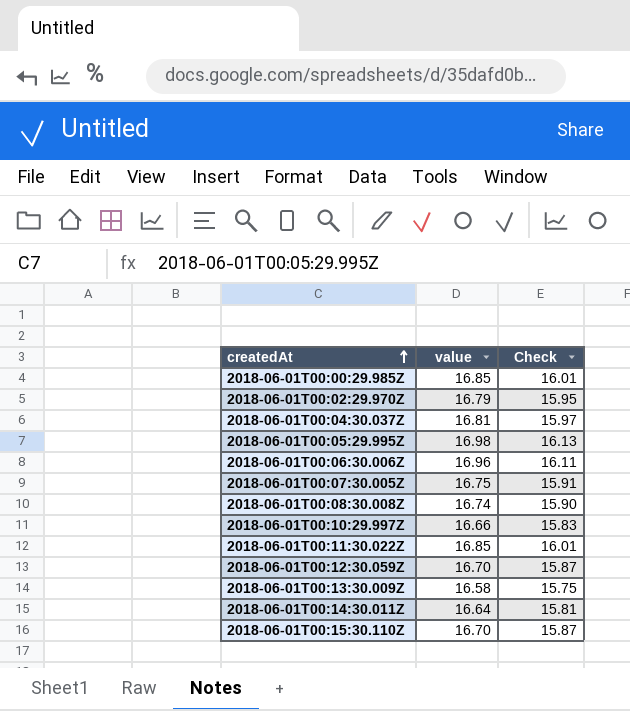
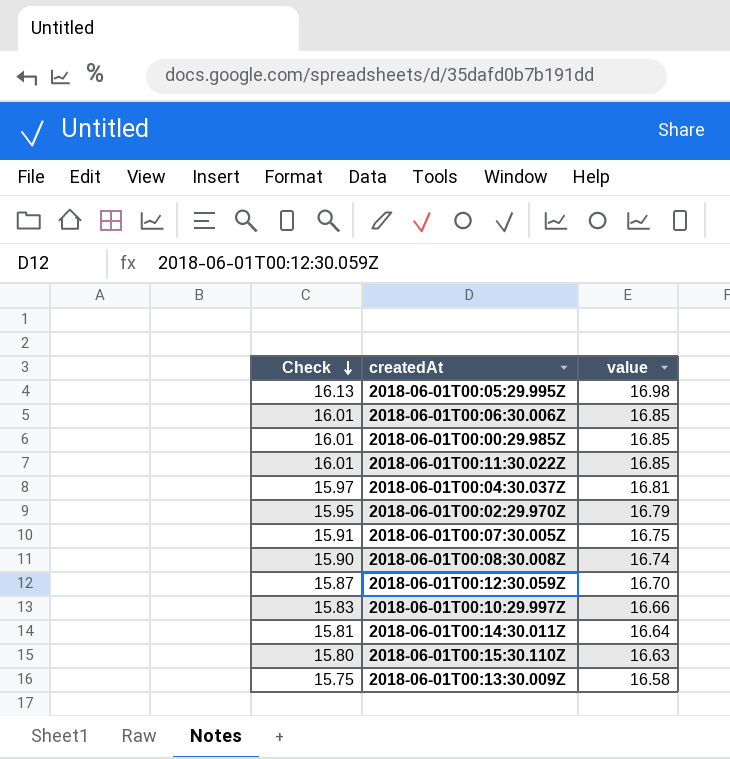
row order: createdAt ascending -> Check descending
column Check | position: 3 -> 1
2018-06-01T00:06:30.006Z | Check: 16.11 -> 16.01
2018-06-01T00:06:30.006Z | value: 16.96 -> 16.85
2018-06-01T00:15:30.110Z | Check: 15.87 -> 15.80
2018-06-01T00:15:30.110Z | value: 16.70 -> 16.63

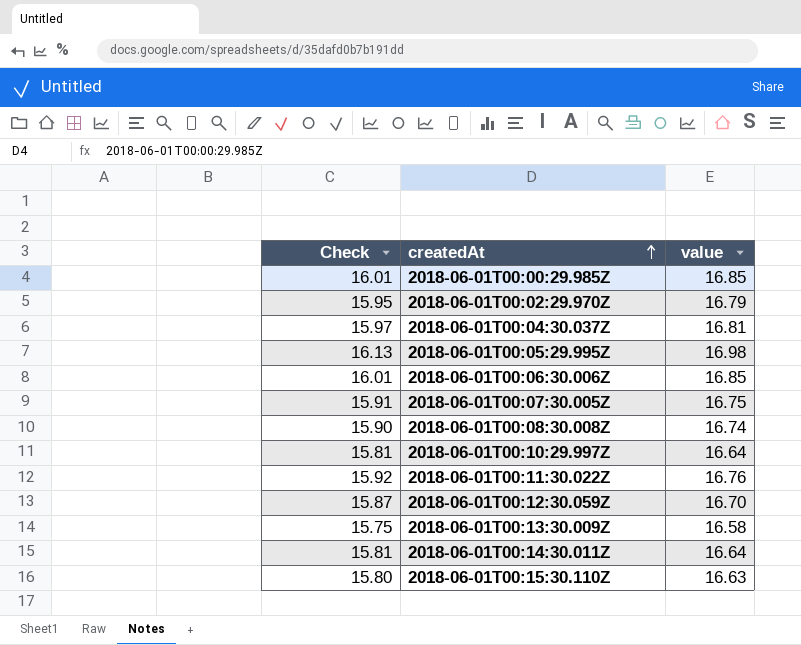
row order: Check descending -> createdAt ascending
2018-06-01T00:10:29.997Z | Check: 15.83 -> 15.81
2018-06-01T00:10:29.997Z | value: 16.66 -> 16.64
2018-06-01T00:11:30.022Z | Check: 16.01 -> 15.92
2018-06-01T00:11:30.022Z | value: 16.85 -> 16.76

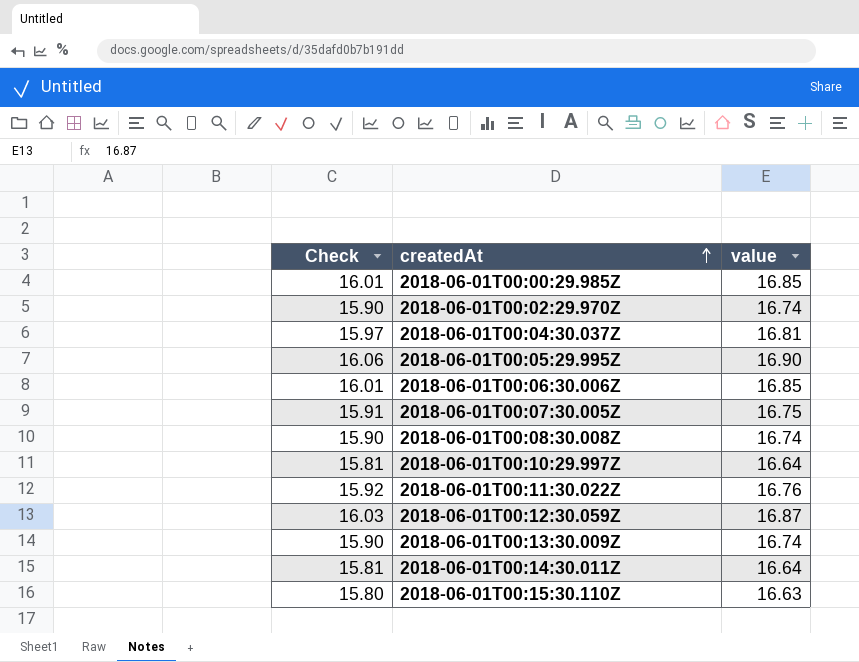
2018-06-01T00:02:29.970Z | Check: 15.95 -> 15.90
2018-06-01T00:02:29.970Z | value: 16.79 -> 16.74
2018-06-01T00:05:29.995Z | Check: 16.13 -> 16.06
2018-06-01T00:05:29.995Z | value: 16.98 -> 16.90
2018-06-01T00:12:30.059Z | Check: 15.87 -> 16.03
2018-06-01T00:12:30.059Z | value: 16.70 -> 16.87
2018-06-01T00:13:30.009Z | Check: 15.75 -> 15.90
2018-06-01T00:13:30.009Z | value: 16.58 -> 16.74

